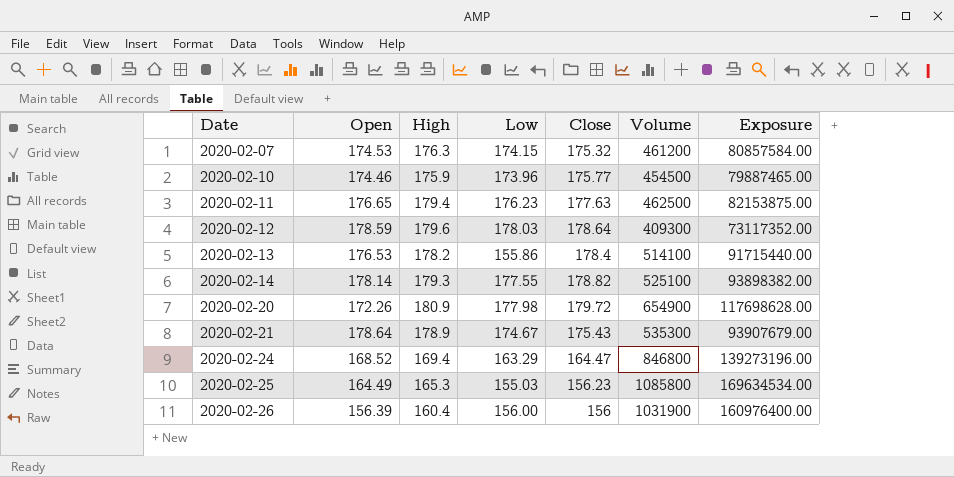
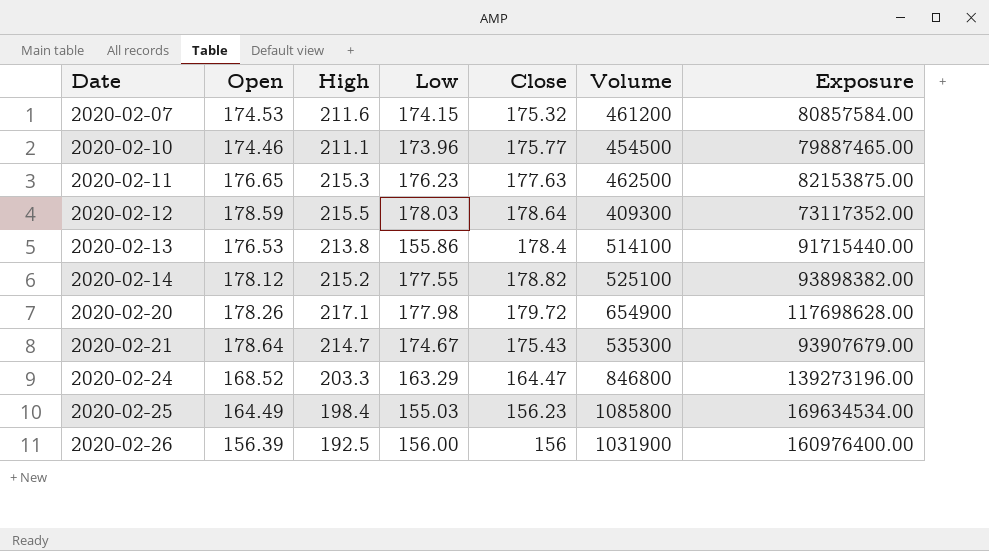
2020-02-07 | High: 176.3 -> 211.6
2020-02-10 | High: 175.9 -> 211.1
2020-02-11 | High: 179.4 -> 215.3
2020-02-12 | High: 179.6 -> 215.5
2020-02-13 | High: 178.2 -> 213.8
2020-02-14 | Open: 178.14 -> 178.12
2020-02-14 | High: 179.3 -> 215.2
2020-02-20 | Open: 172.26 -> 178.26
2020-02-20 | High: 180.9 -> 217.1
2020-02-21 | High: 178.9 -> 214.7
2020-02-24 | High: 169.4 -> 203.3
2020-02-25 | High: 165.3 -> 198.4
2020-02-26 | High: 160.4 -> 192.5

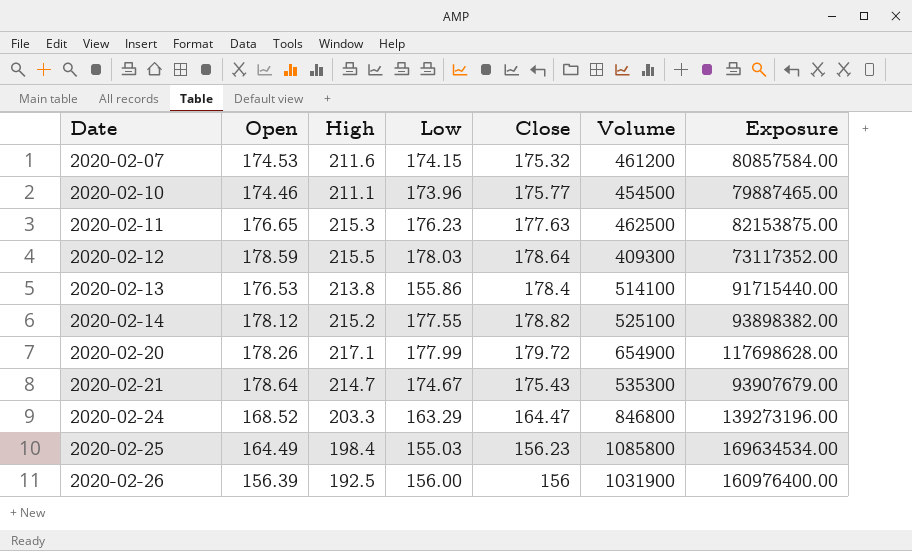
2020-02-20 | Low: 177.98 -> 177.99

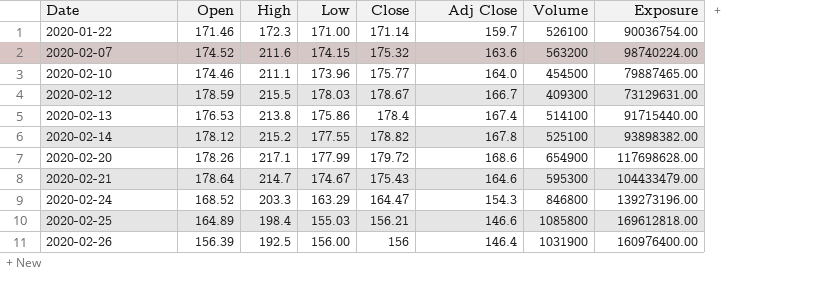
column Adj Close | position: none -> 6
row 2020-02-11: 176.65 | 215.3 | 176.23 | 177.63 | 462500 | 82153875.00 -> none
row 2020-01-22: none -> 171.46 | 172.3 | 171.00 | 171.14 | 159.7 | 526100 | 90036754.00
2020-02-07 | Open: 174.53 -> 174.52
2020-02-07 | Volume: 461200 -> 563200
2020-02-07 | Exposure: 80857584.00 -> 98740224.00
2020-02-12 | Close: 178.64 -> 178.67
2020-02-12 | Exposure: 73117352.00 -> 73129631.00
2020-02-13 | Low: 155.86 -> 175.86
2020-02-21 | Volume: 535300 -> 595300
2020-02-21 | Exposure: 93907679.00 -> 104433479.00
2020-02-25 | Open: 164.49 -> 164.89
2020-02-25 | Close: 156.23 -> 156.21
2020-02-25 | Exposure: 169634534.00 -> 169612818.00

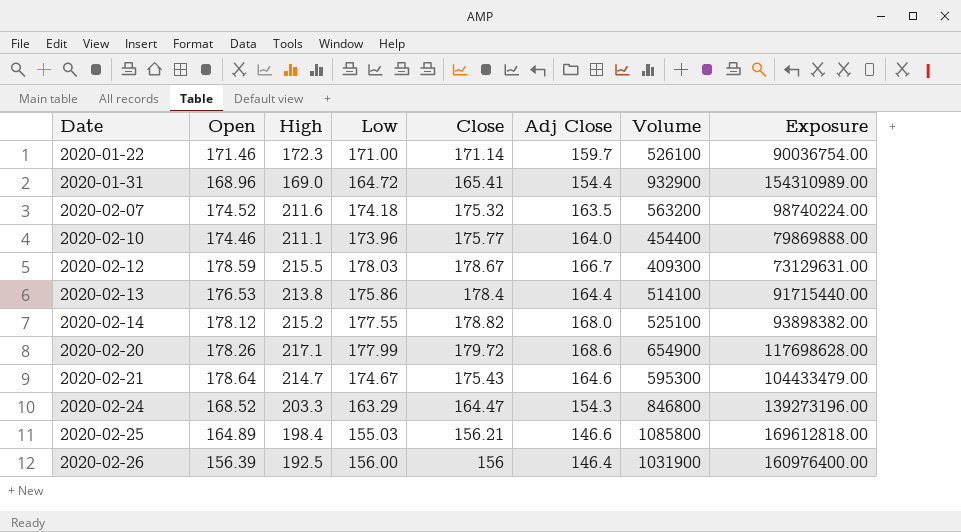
row 2020-01-31: none -> 168.96 | 169.0 | 164.72 | 165.41 | 154.4 | 932900 | 154310989.00
2020-02-07 | Low: 174.15 -> 174.18
2020-02-07 | Adj Close: 163.6 -> 163.5
2020-02-10 | Volume: 454500 -> 454400
2020-02-10 | Exposure: 79887465.00 -> 79869888.00
2020-02-13 | Adj Close: 167.4 -> 164.4
2020-02-14 | Adj Close: 167.8 -> 168.0

